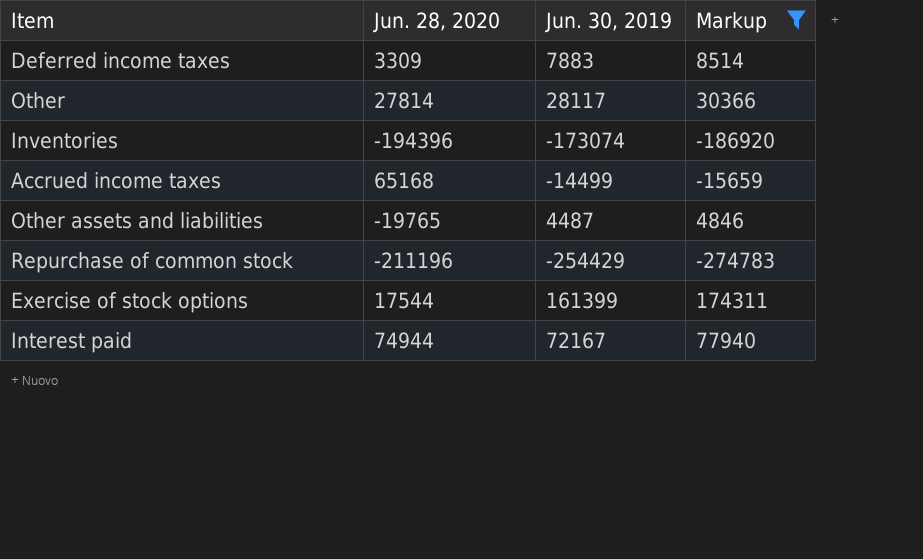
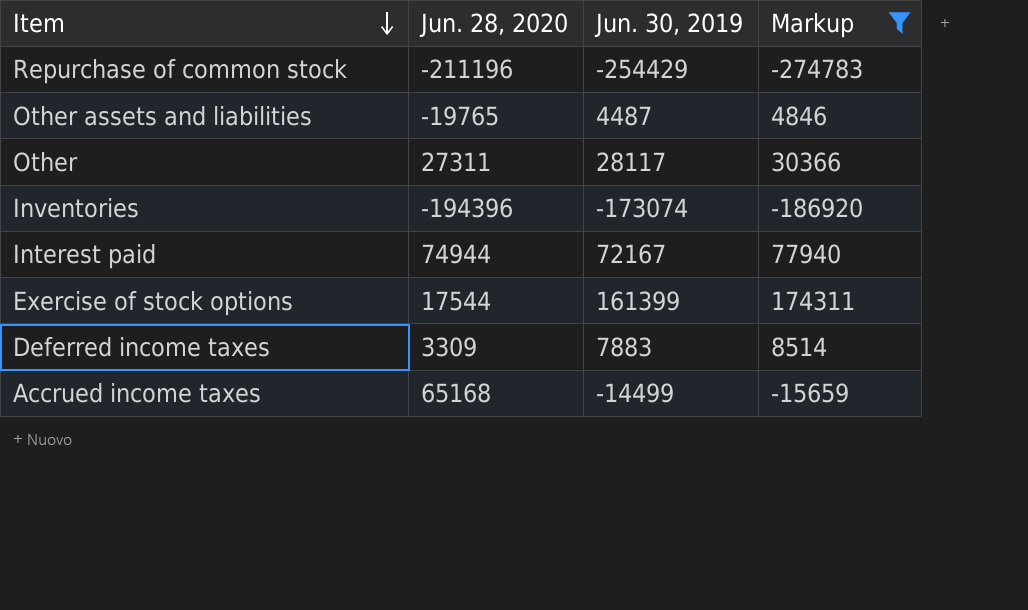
row order: none -> Item descending
Other | Jun. 28, 2020: 27814 -> 27311

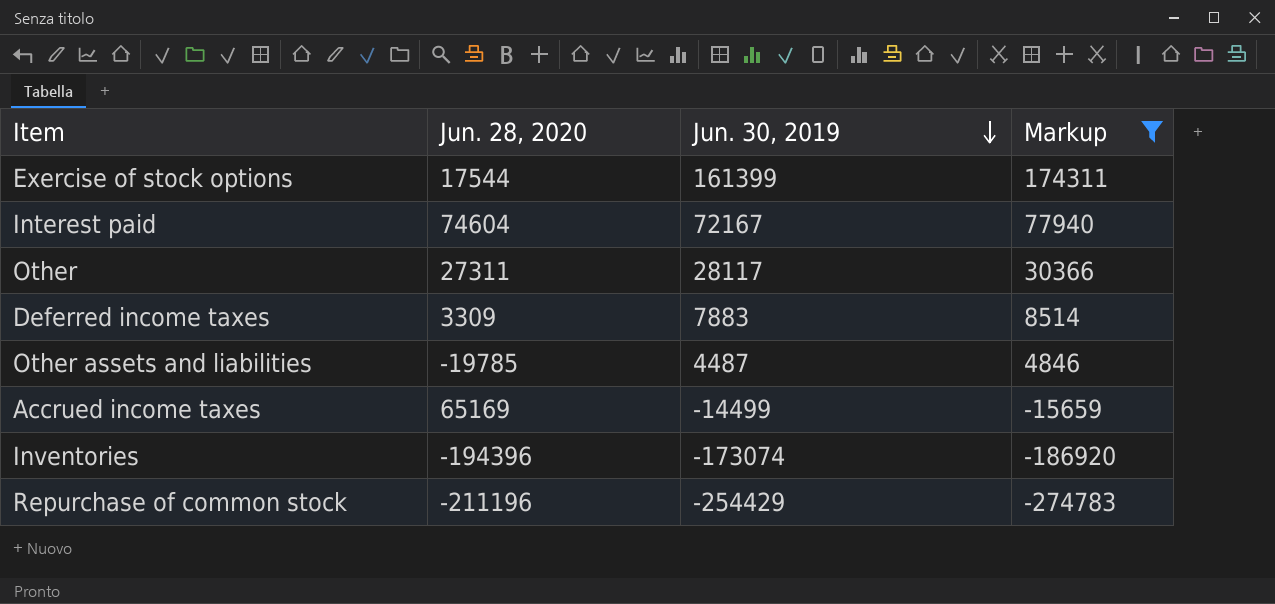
row order: Item descending -> Jun. 30, 2019 descending
Interest paid | Jun. 28, 2020: 74944 -> 74604
Other assets and liabilities | Jun. 28, 2020: -19765 -> -19785
Accrued income taxes | Jun. 28, 2020: 65168 -> 65169

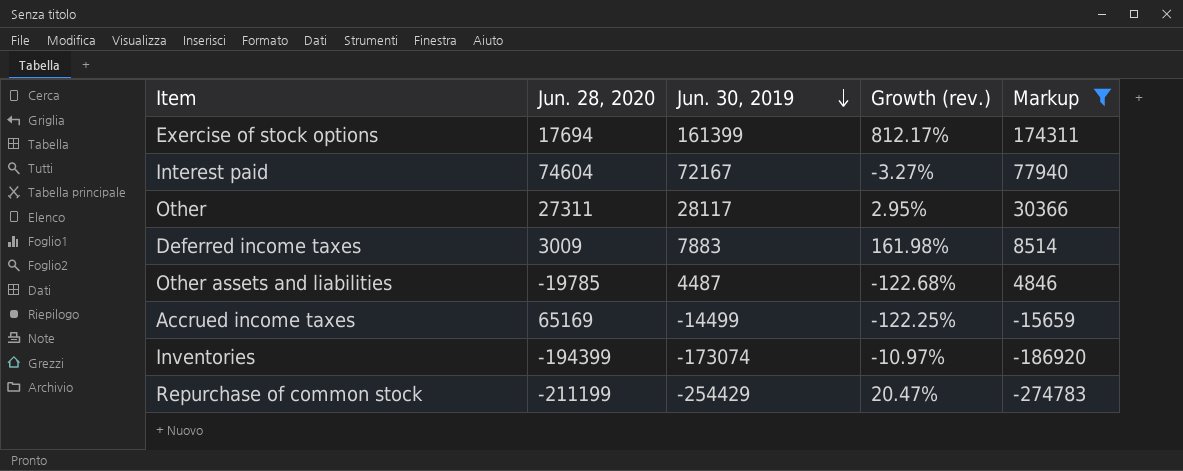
column Growth (rev.) | formula: none -> ([Jun. 30, 2019] - [Jun. 28, 2020]) / [Jun. 28, 2020]
Exercise of stock options | Jun. 28, 2020: 17544 -> 17694
Deferred income taxes | Jun. 28, 2020: 3309 -> 3009
Inventories | Jun. 28, 2020: -194396 -> -194399
Repurchase of common stock | Jun. 28, 2020: -211196 -> -211199

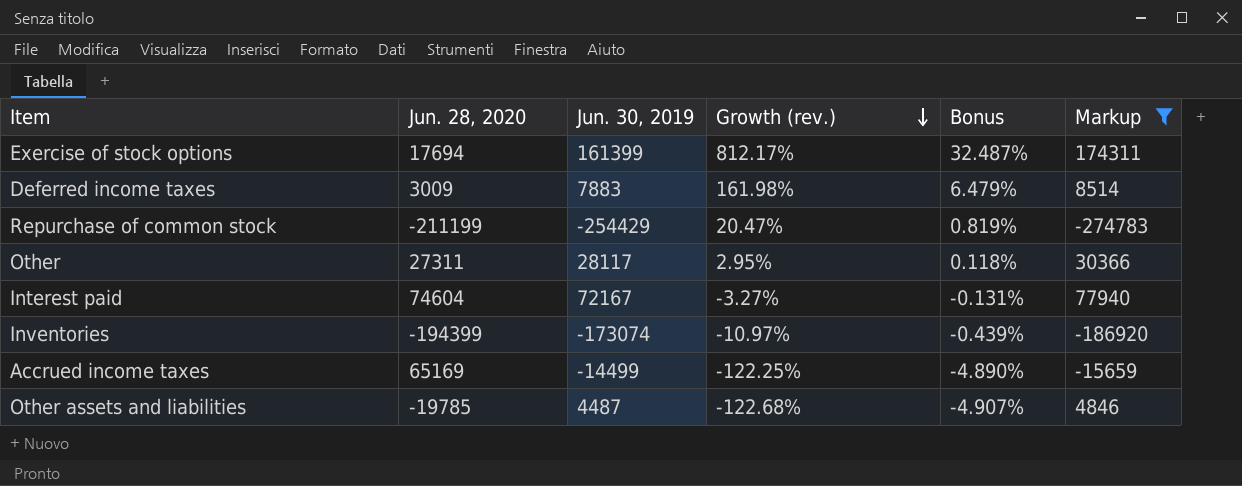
row order: Jun. 30, 2019 descending -> Growth (rev.) descending
column Bonus | formula: none -> [Growth (rev.)] * 0.04

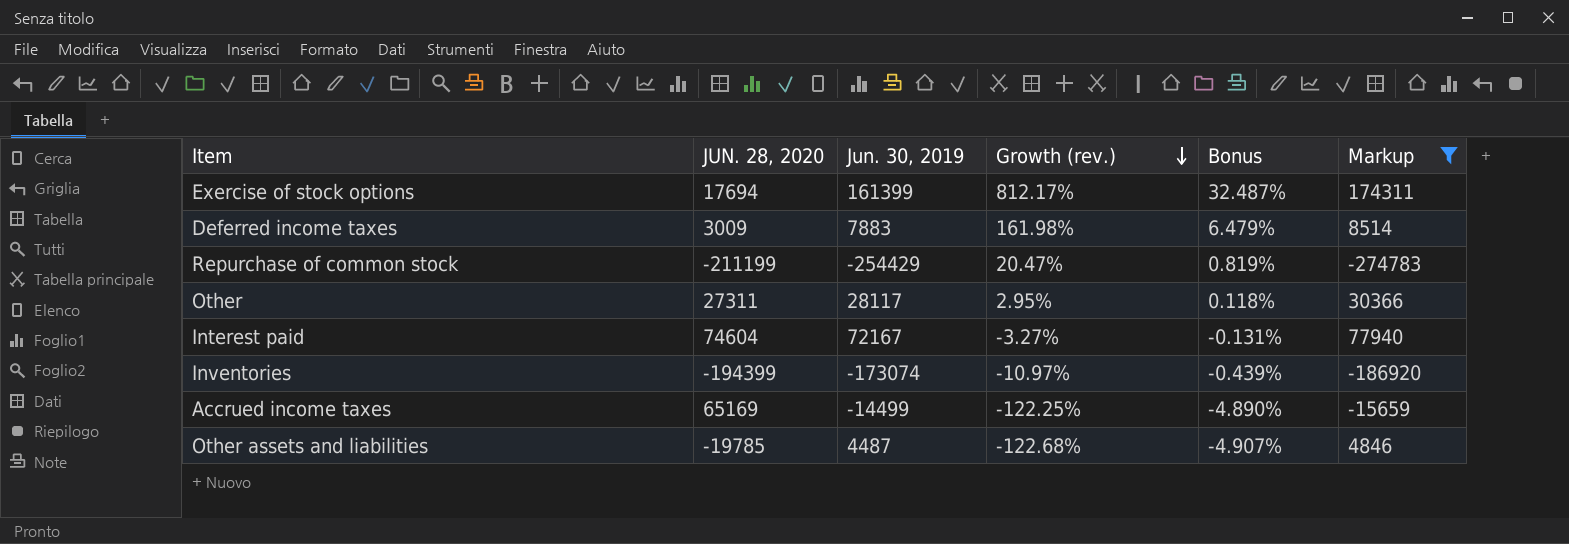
column name: Jun. 28, 2020 -> JUN. 28, 2020

